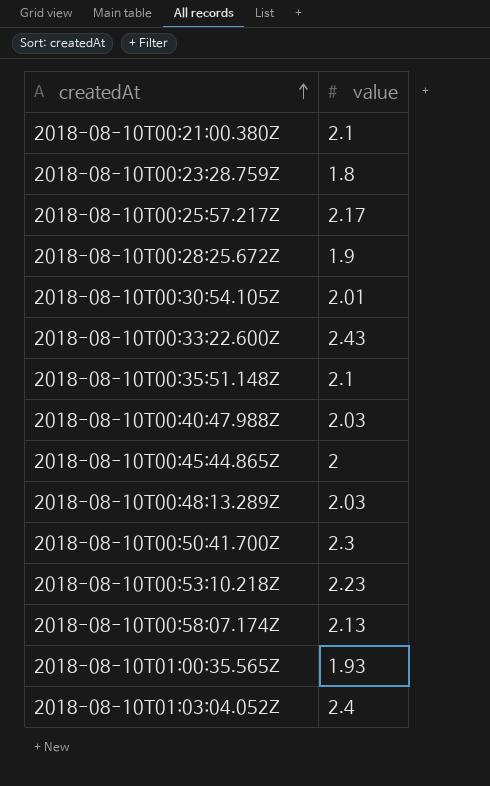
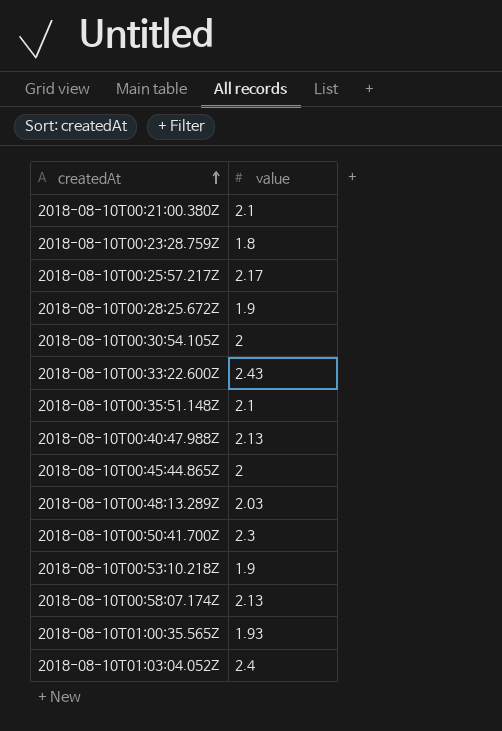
2018-08-10T00:30:54.105Z | value: 2.01 -> 2
2018-08-10T00:40:47.988Z | value: 2.03 -> 2.13
2018-08-10T00:53:10.218Z | value: 2.23 -> 1.9

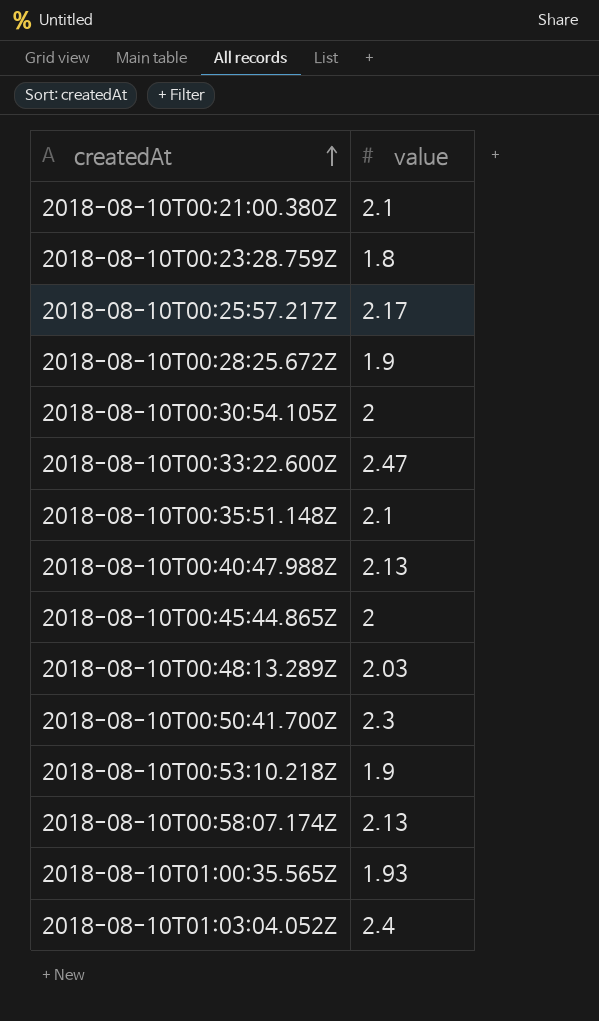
2018-08-10T00:33:22.600Z | value: 2.43 -> 2.47

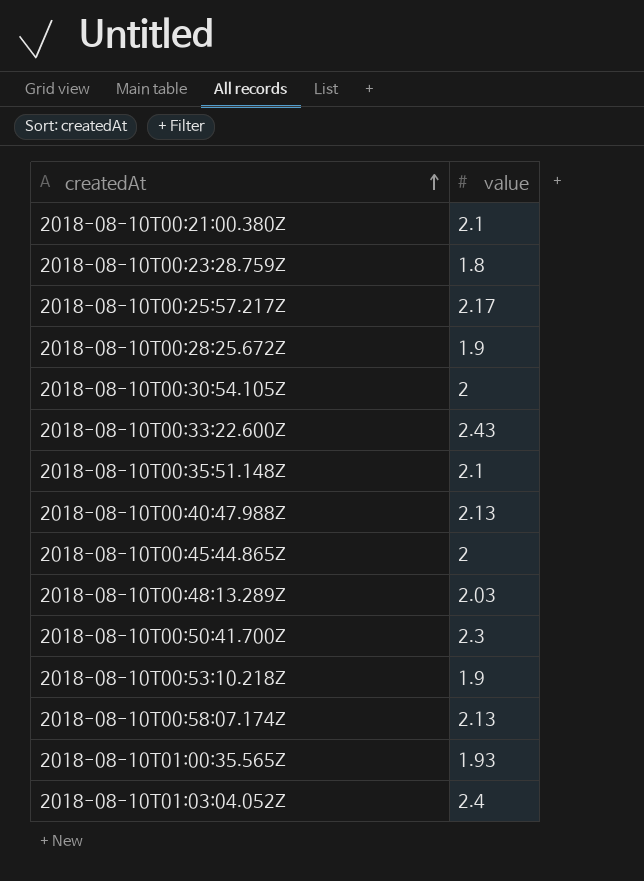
2018-08-10T00:33:22.600Z | value: 2.47 -> 2.43

